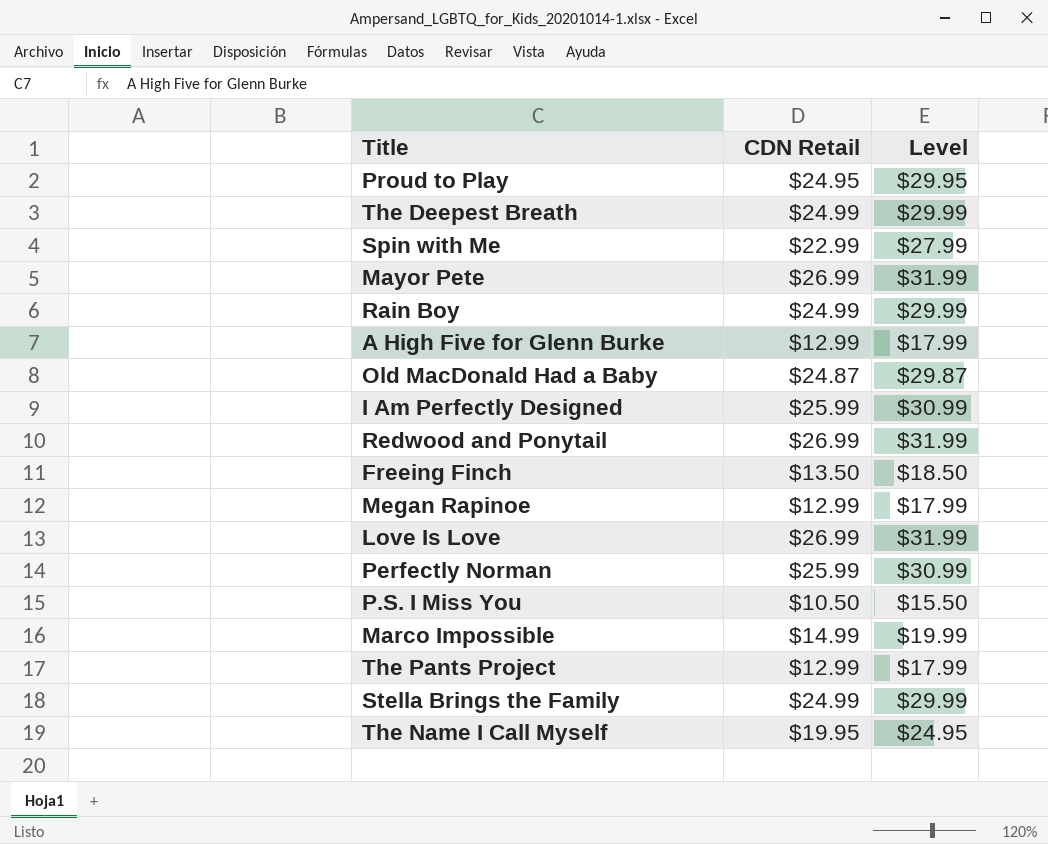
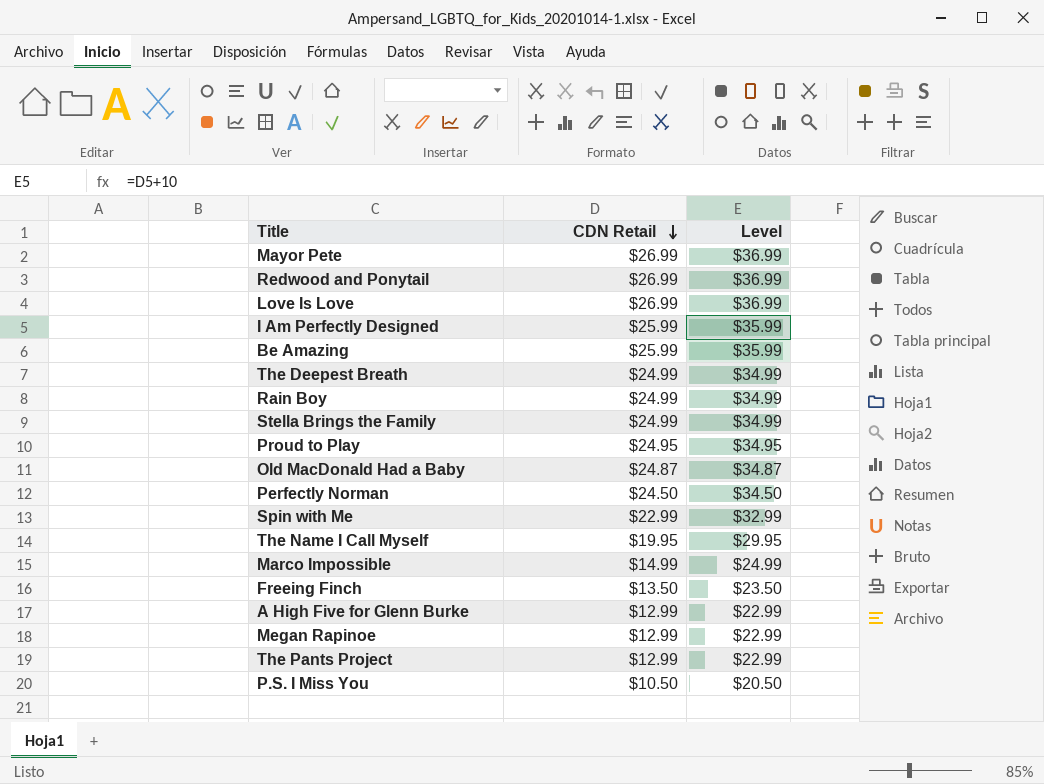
row order: none -> CDN Retail descending
column Level | formula: [CDN Retail] + 5 -> [CDN Retail] + 10
row Be Amazing: none -> $25.99 | $35.99
Perfectly Norman | CDN Retail: $25.99 -> $24.50

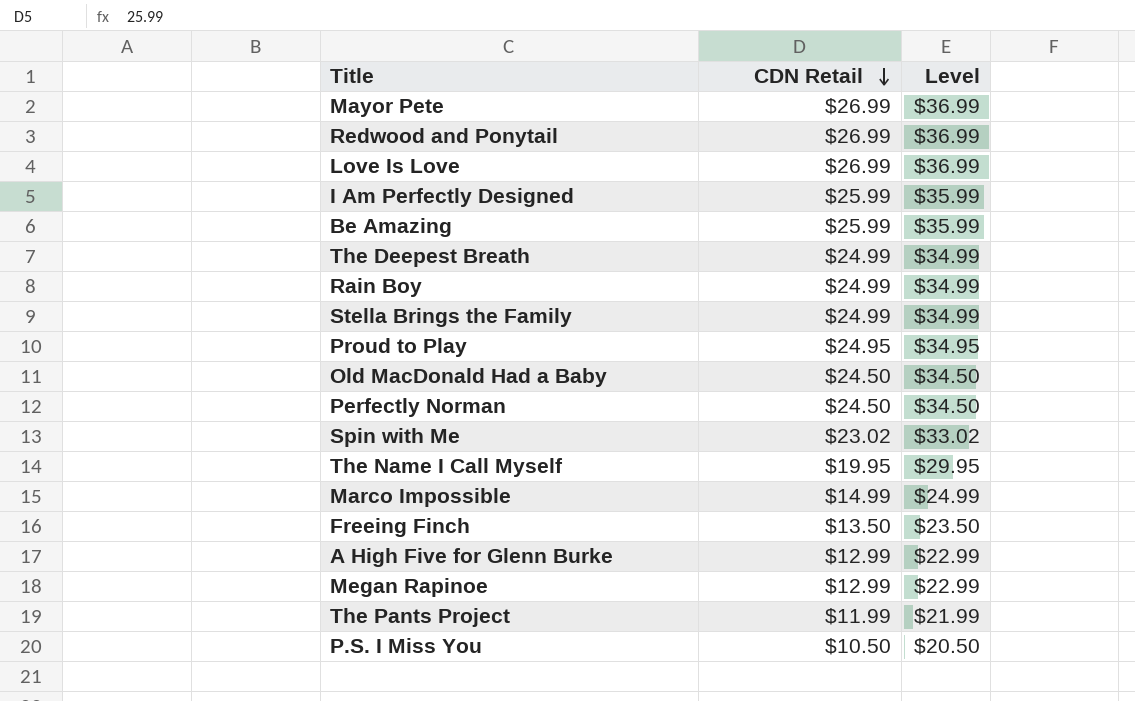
Old MacDonald Had a Baby | CDN Retail: $24.87 -> $24.50
Old MacDonald Had a Baby | Level: $34.87 -> $34.50
Spin with Me | CDN Retail: $22.99 -> $23.02
Spin with Me | Level: $32.99 -> $33.02
The Pants Project | CDN Retail: $12.99 -> $11.99
The Pants Project | Level: $22.99 -> $21.99

